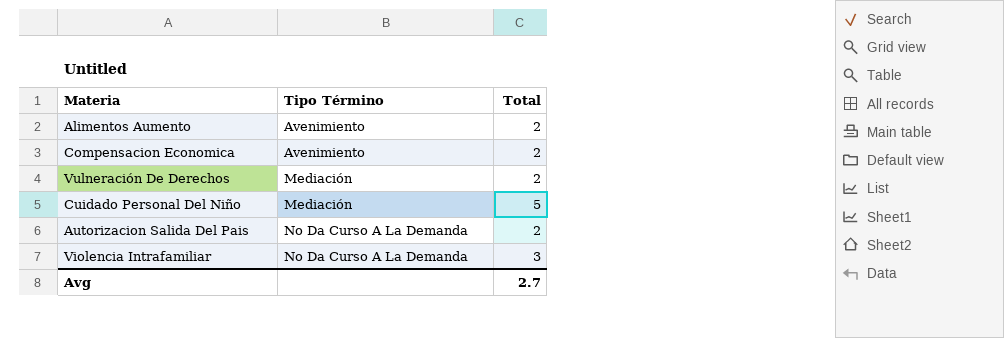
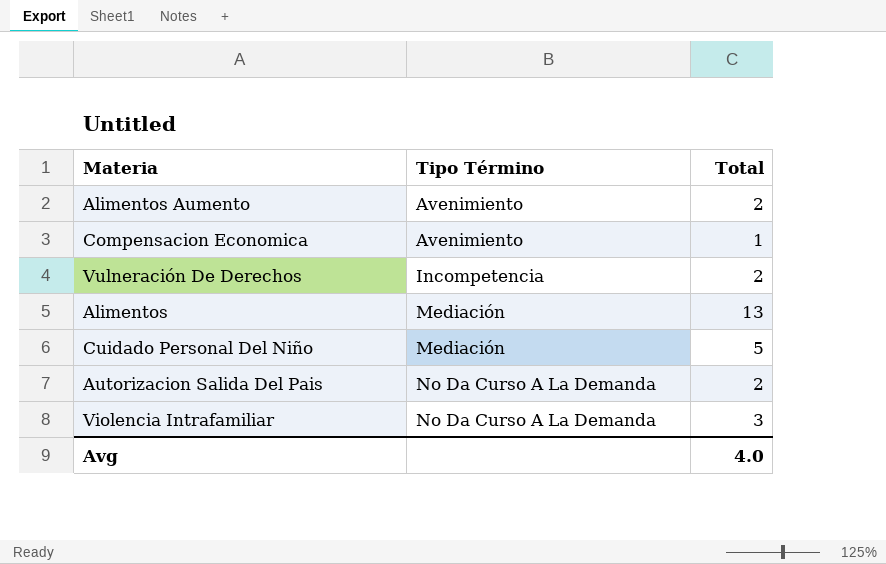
Compensacion Economica | Total: 2 -> 1
Vulneración De Derechos | Tipo Término: Mediación -> Incompetencia
row Alimentos: none -> Mediación | 13
Avg | Total: 2.7 -> 4.0

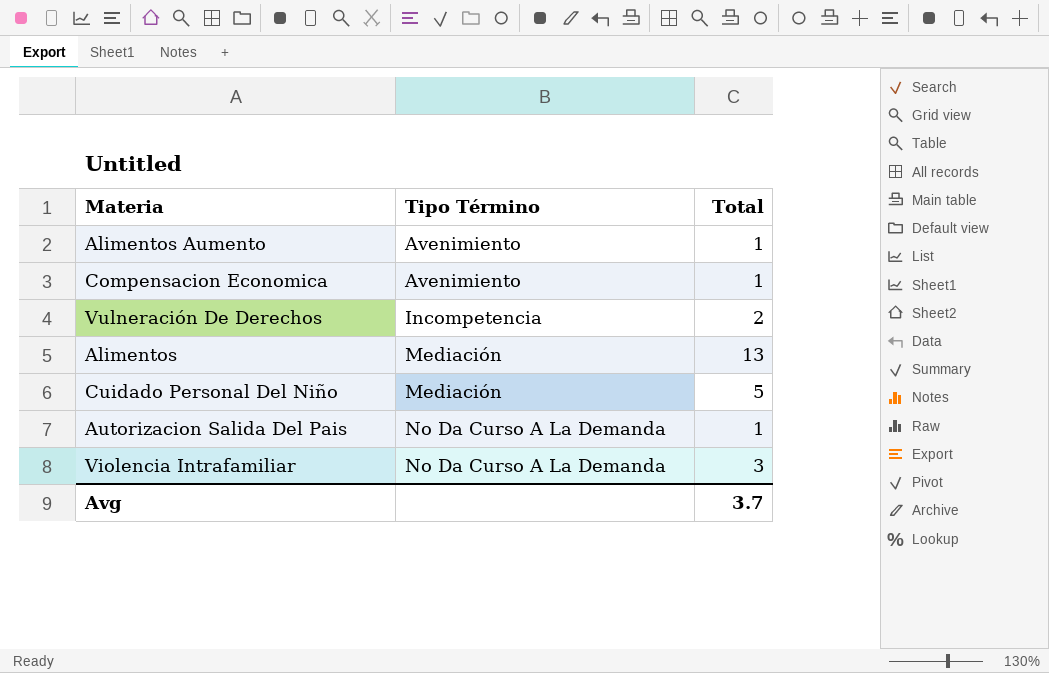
Alimentos Aumento | Total: 2 -> 1
Autorizacion Salida Del Pais | Total: 2 -> 1
Avg | Total: 4.0 -> 3.7

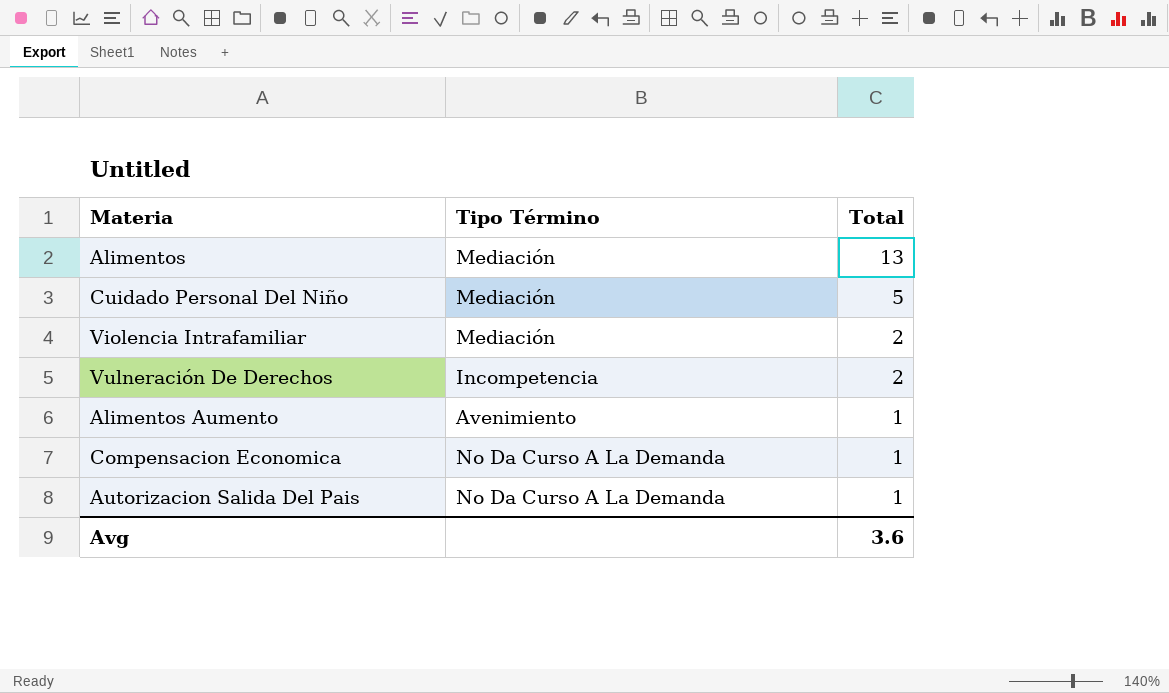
row order: Tipo Término ascending -> Total descending
Violencia Intrafamiliar | Tipo Término: No Da Curso A La Demanda -> Mediación
Violencia Intrafamiliar | Total: 3 -> 2
Compensacion Economica | Tipo Término: Avenimiento -> No Da Curso A La Demanda
Avg | Total: 3.7 -> 3.6

